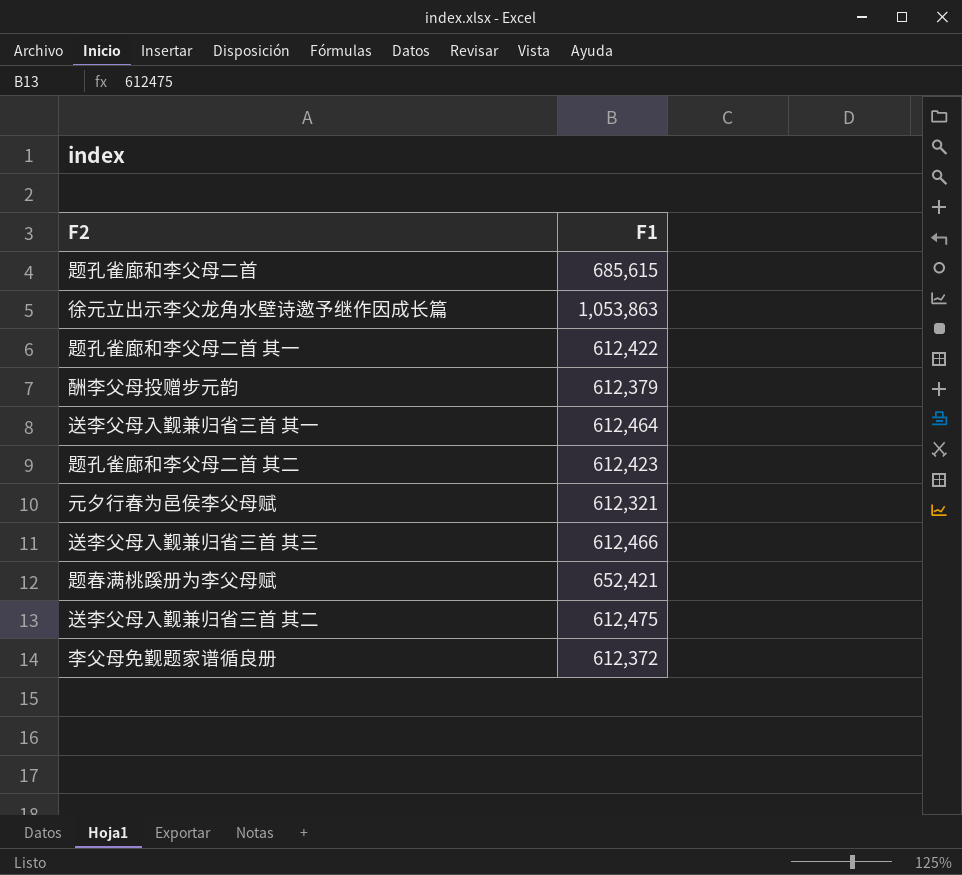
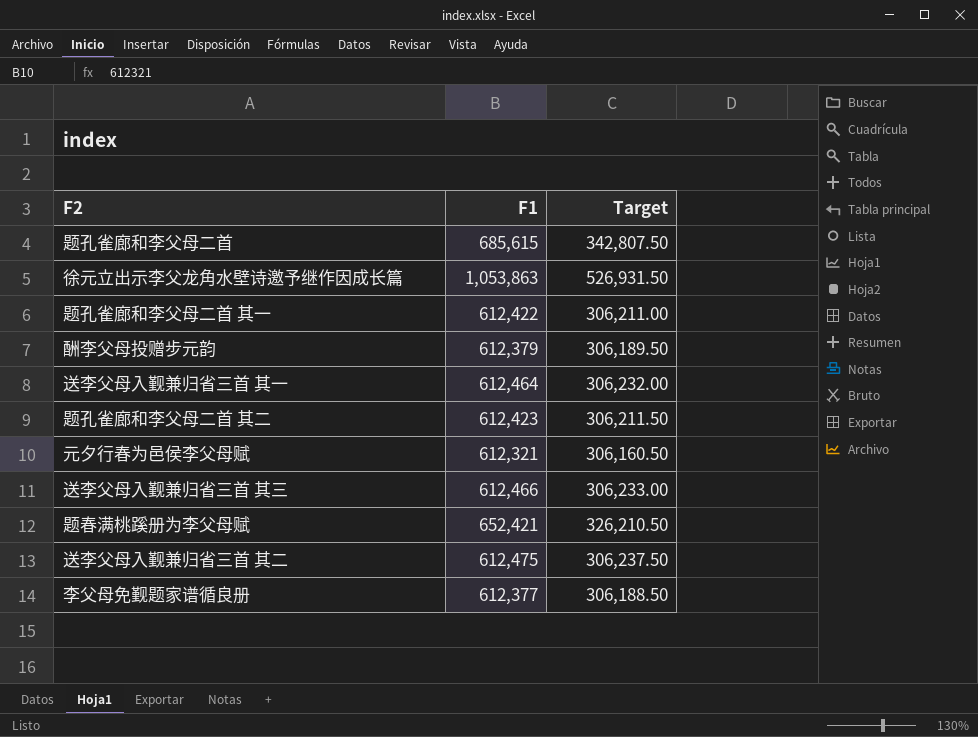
column Target | formula: none -> [F1] * 0.5
李父母免觐题家谱循良册 | F1: 612,372 -> 612,377

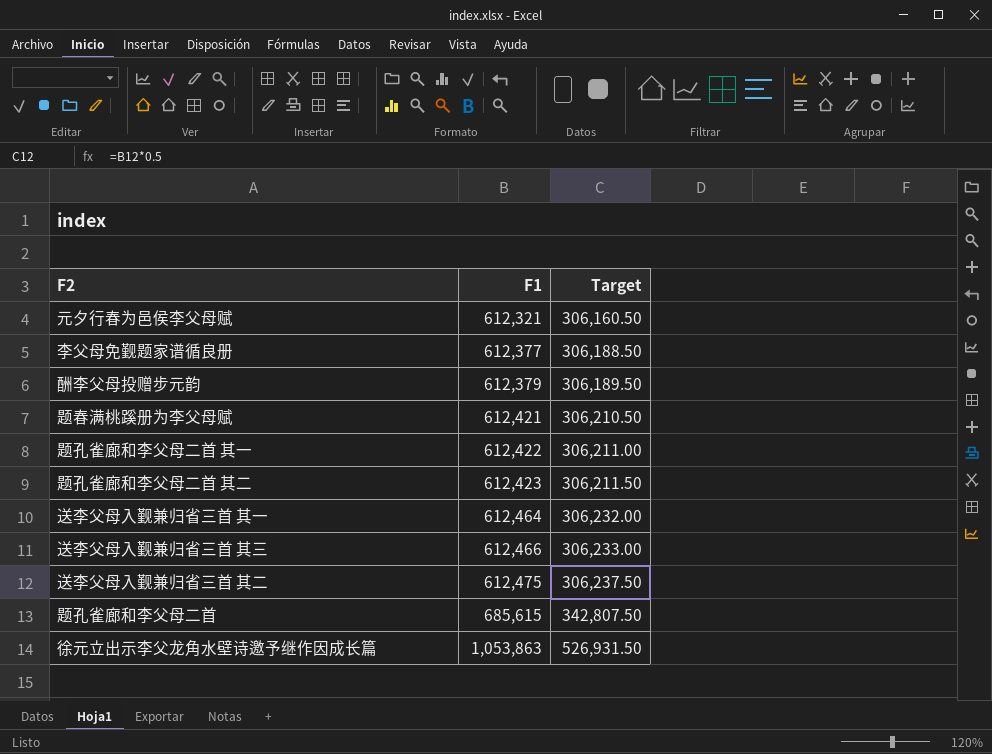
row order: none -> F1 ascending
题春满桃蹊册为李父母赋 | F1: 652,421 -> 612,421
题春满桃蹊册为李父母赋 | Target: 326,210.50 -> 306,210.50

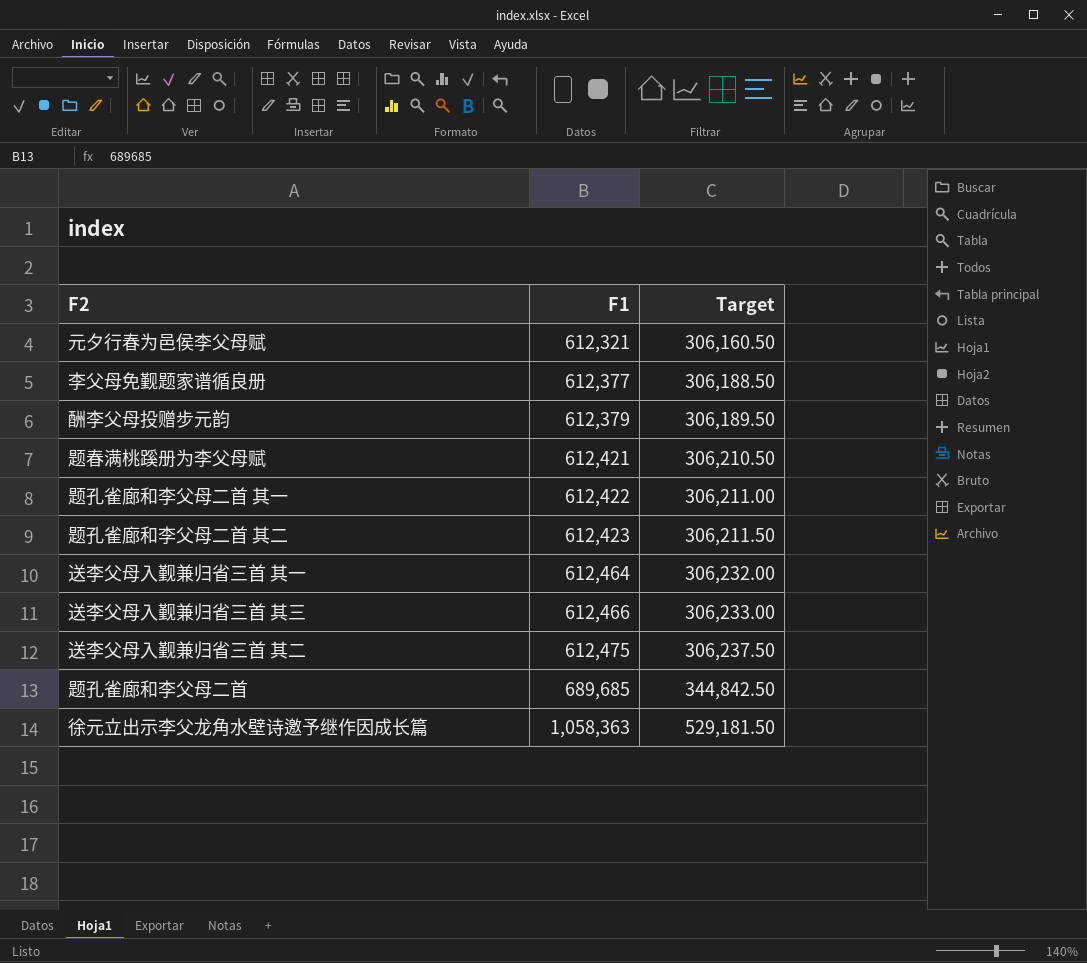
题孔雀廊和李父母二首 | F1: 685,615 -> 689,685
题孔雀廊和李父母二首 | Target: 342,807.50 -> 344,842.50
徐元立出示李父龙角水壁诗邀予继作因成长篇 | F1: 1,053,863 -> 1,058,363
徐元立出示李父龙角水壁诗邀予继作因成长篇 | Target: 526,931.50 -> 529,181.50

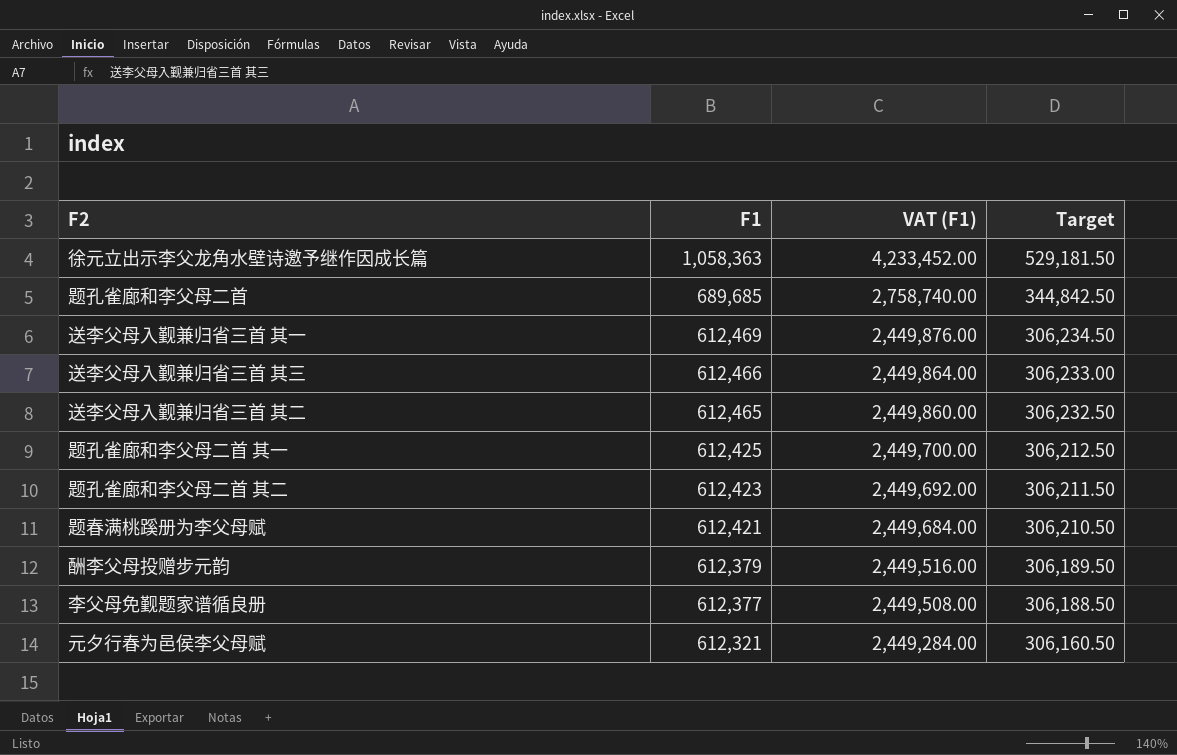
row order: F1 ascending -> F1 descending
column VAT (F1) | formula: none -> [F1] * 4
送李父母入觐兼归省三首 其一 | F1: 612,464 -> 612,469
送李父母入觐兼归省三首 其一 | Target: 306,232.00 -> 306,234.50
送李父母入觐兼归省三首 其二 | F1: 612,475 -> 612,465
送李父母入觐兼归省三首 其二 | Target: 306,237.50 -> 306,232.50
题孔雀廊和李父母二首 其一 | F1: 612,422 -> 612,425
题孔雀廊和李父母二首 其一 | Target: 306,211.00 -> 306,212.50

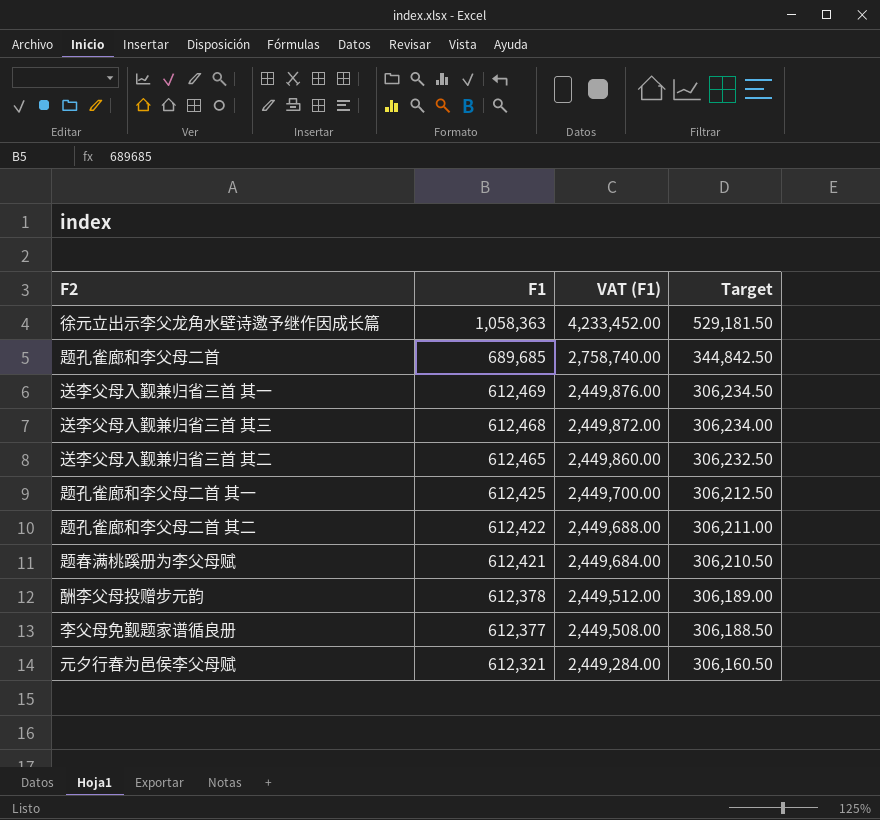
送李父母入觐兼归省三首 其三 | F1: 612,466 -> 612,468
送李父母入觐兼归省三首 其三 | VAT (F1): 2,449,864.00 -> 2,449,872.00
送李父母入觐兼归省三首 其三 | Target: 306,233.00 -> 306,234.00
题孔雀廊和李父母二首 其二 | F1: 612,423 -> 612,422
题孔雀廊和李父母二首 其二 | VAT (F1): 2,449,692.00 -> 2,449,688.00
题孔雀廊和李父母二首 其二 | Target: 306,211.50 -> 306,211.00
酬李父母投赠步元韵 | F1: 612,379 -> 612,378
酬李父母投赠步元韵 | VAT (F1): 2,449,516.00 -> 2,449,512.00
酬李父母投赠步元韵 | Target: 306,189.50 -> 306,189.00

